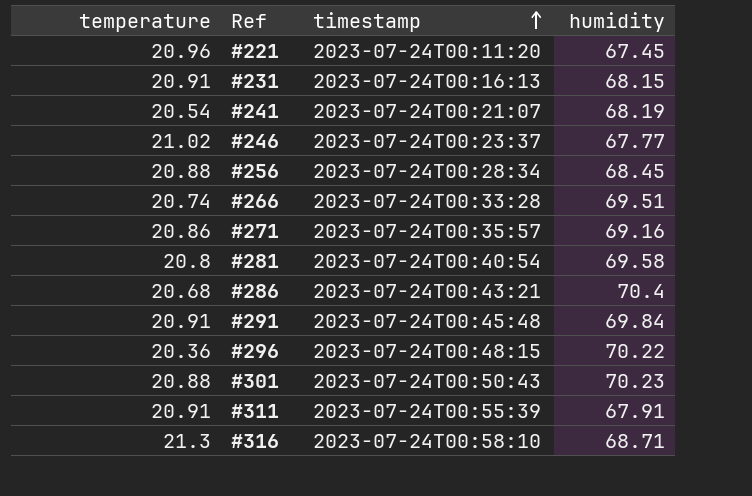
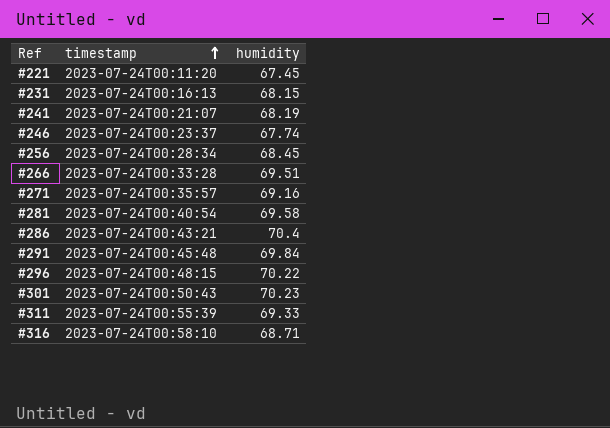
column temperature | position: 1 -> none
#246 | humidity: 67.77 -> 67.74
#311 | humidity: 67.91 -> 69.33

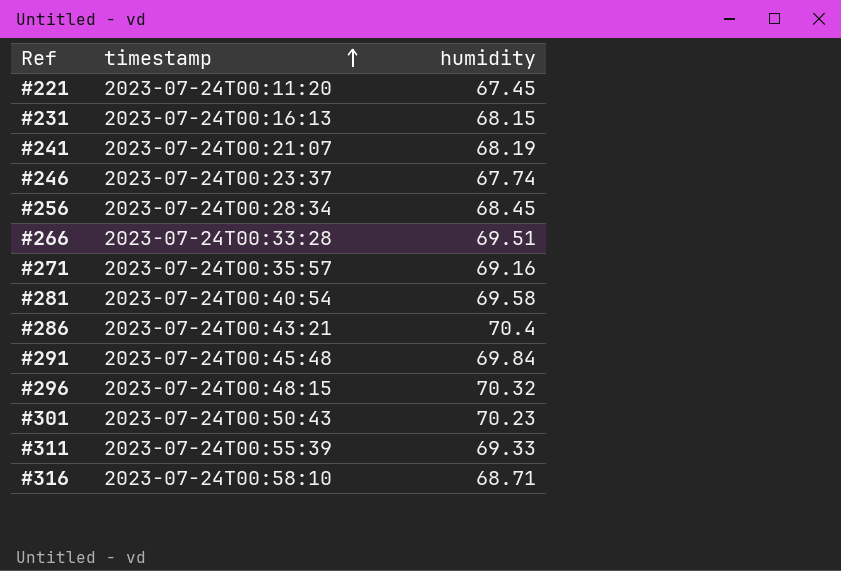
#296 | humidity: 70.22 -> 70.32

